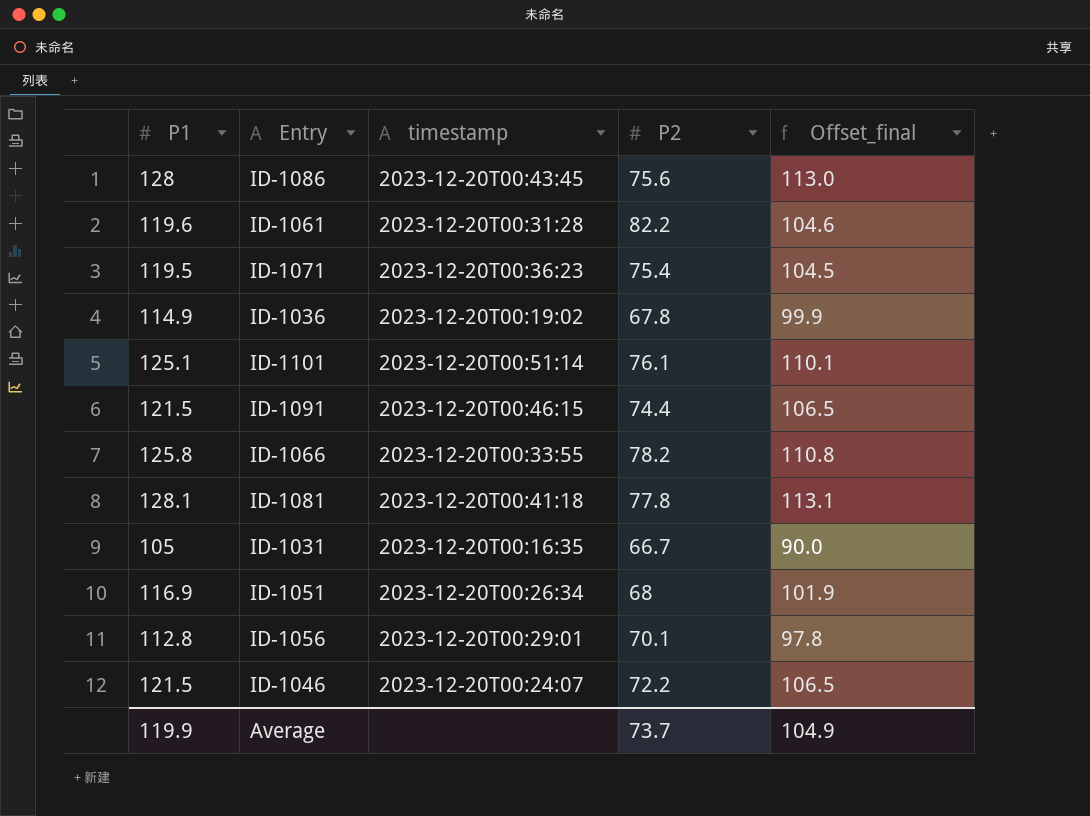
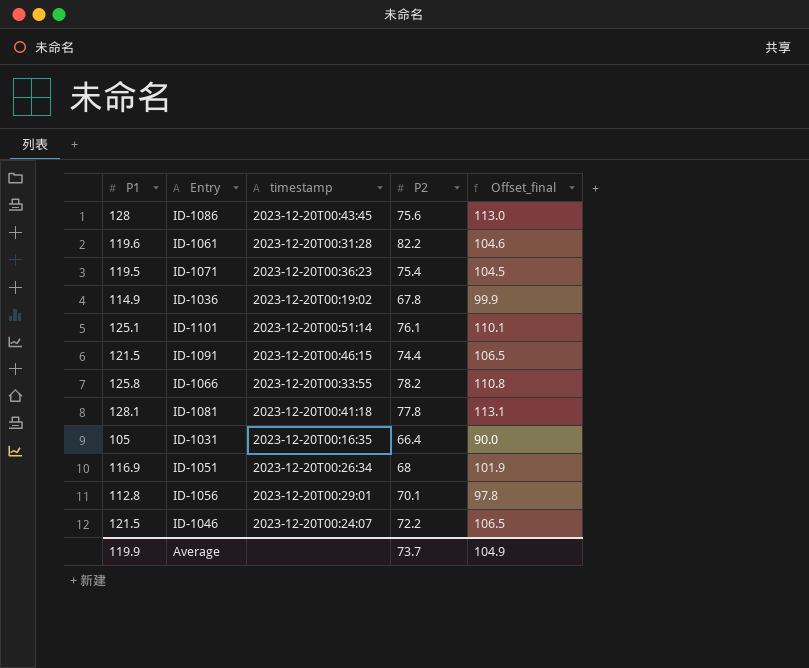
ID-1031 | P2: 66.7 -> 66.4

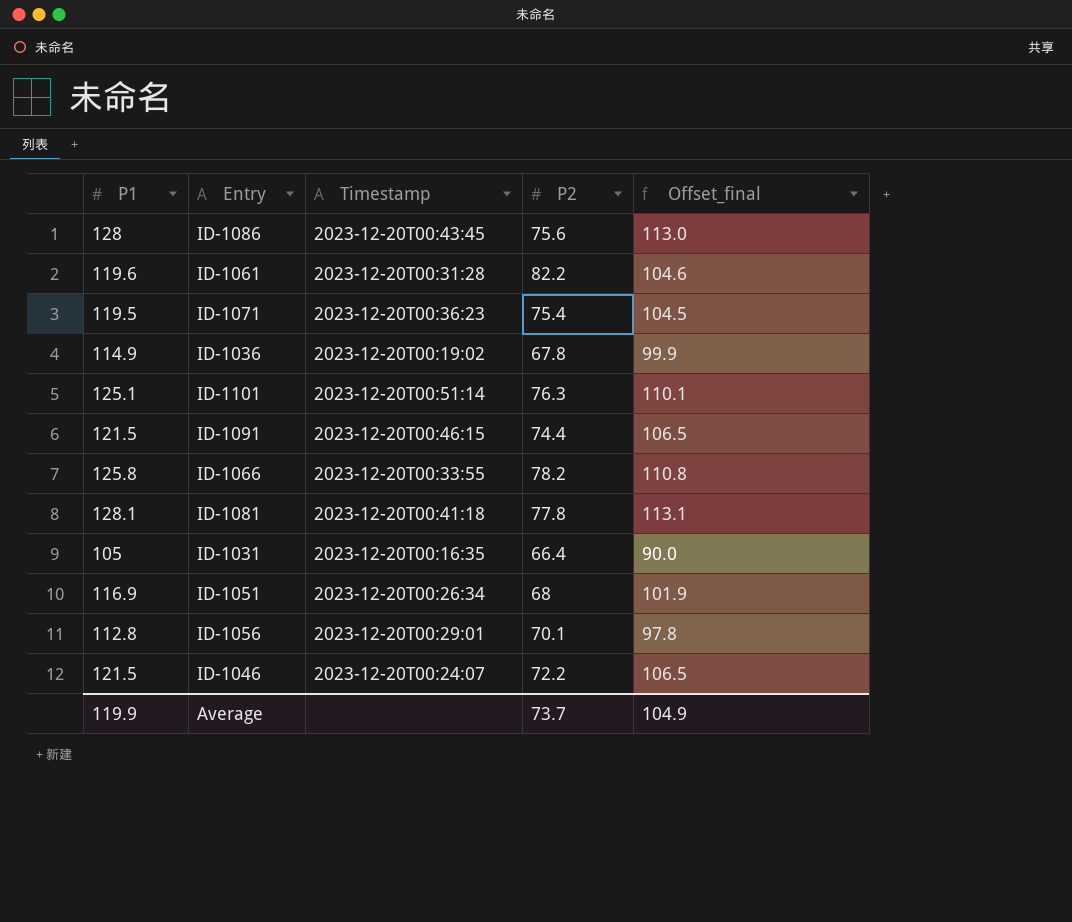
column name: timestamp -> Timestamp
ID-1101 | P2: 76.1 -> 76.3

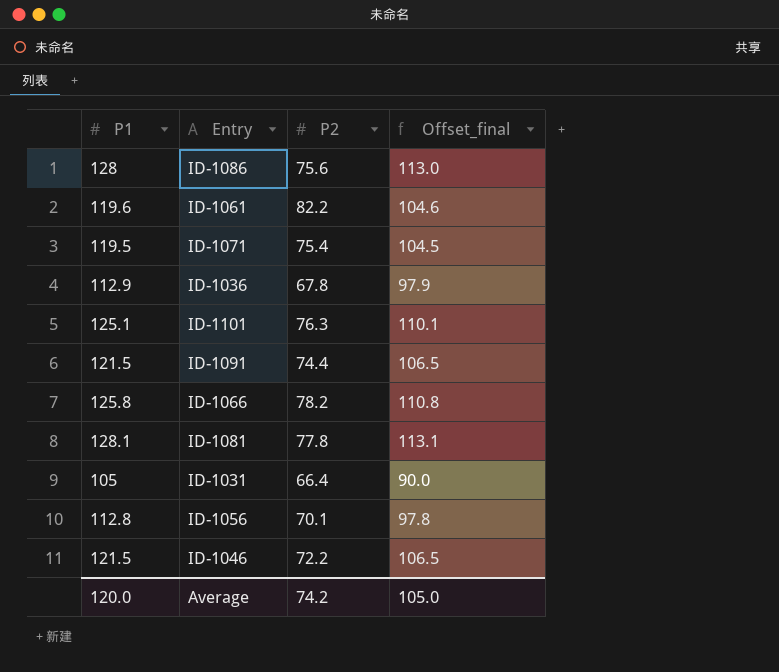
column Timestamp | position: 3 -> none
row ID-1051: 116.9 | 2023-12-20T00:26:34 | 68 | 101.9 -> none
ID-1036 | P1: 114.9 -> 112.9
ID-1036 | Offset_final: 99.9 -> 97.9
Average | P1: 119.9 -> 120.0
Average | P2: 73.7 -> 74.2
Average | Offset_final: 104.9 -> 105.0

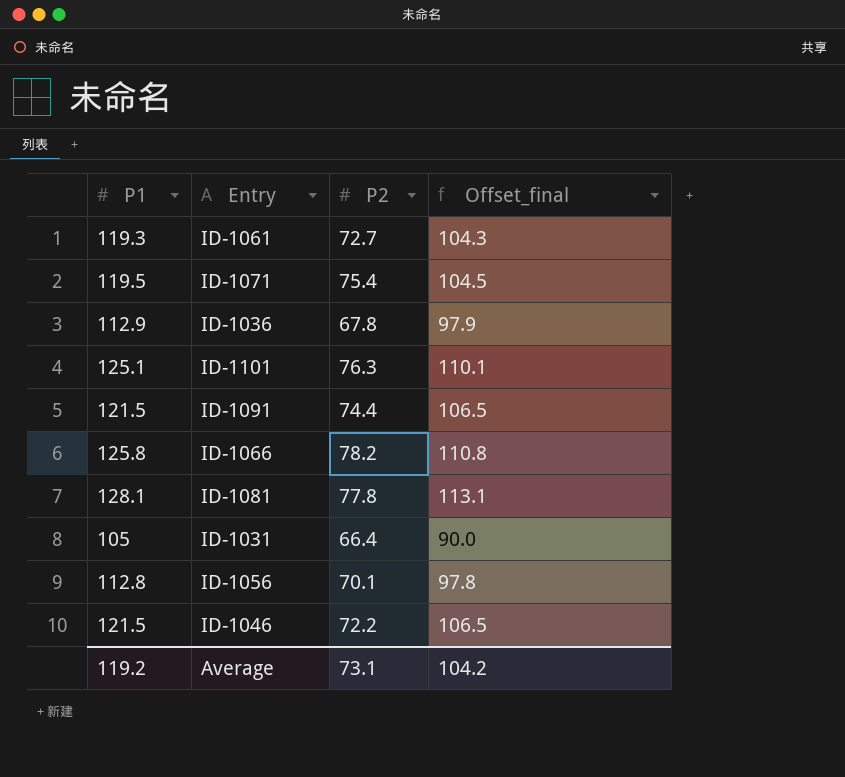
row ID-1086: 128 | 75.6 | 113.0 -> none
ID-1061 | P1: 119.6 -> 119.3
ID-1061 | P2: 82.2 -> 72.7
ID-1061 | Offset_final: 104.6 -> 104.3
Average | P1: 120.0 -> 119.2
Average | P2: 74.2 -> 73.1
Average | Offset_final: 105.0 -> 104.2

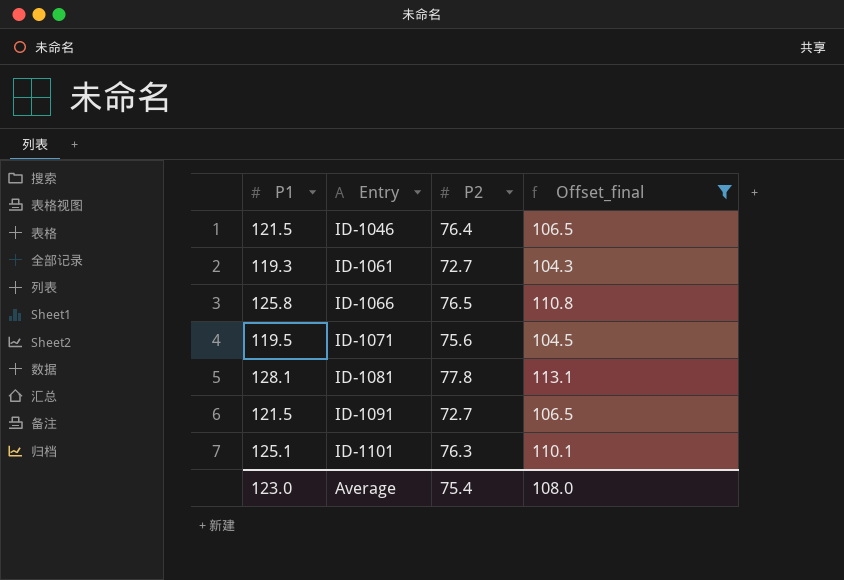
filter: none -> Offset_final >= 104.3
row order: none -> Entry ascending
ID-1046 | P2: 72.2 -> 76.4
ID-1066 | P2: 78.2 -> 76.5
ID-1071 | P2: 75.4 -> 75.6
ID-1091 | P2: 74.4 -> 72.7
Average | P1: 119.2 -> 123.0
Average | P2: 73.1 -> 75.4
Average | Offset_final: 104.2 -> 108.0

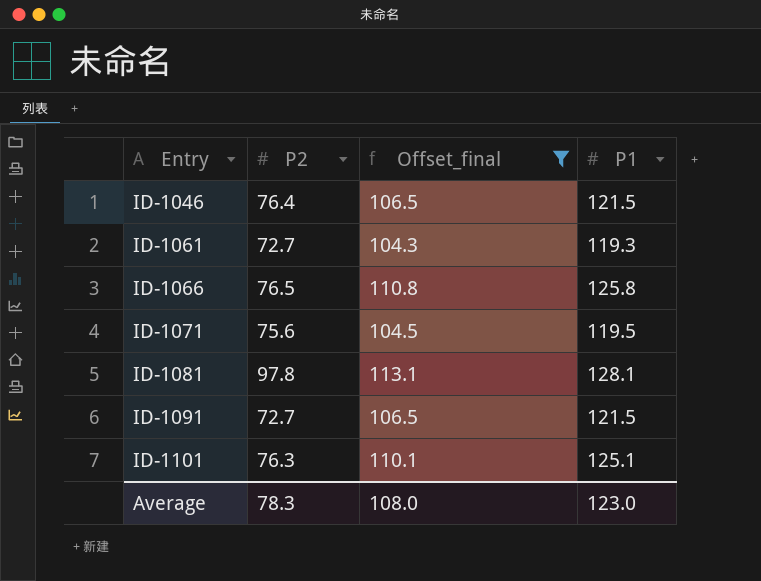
column P1 | position: 1 -> 4
ID-1081 | P2: 77.8 -> 97.8
Average | P2: 75.4 -> 78.3

